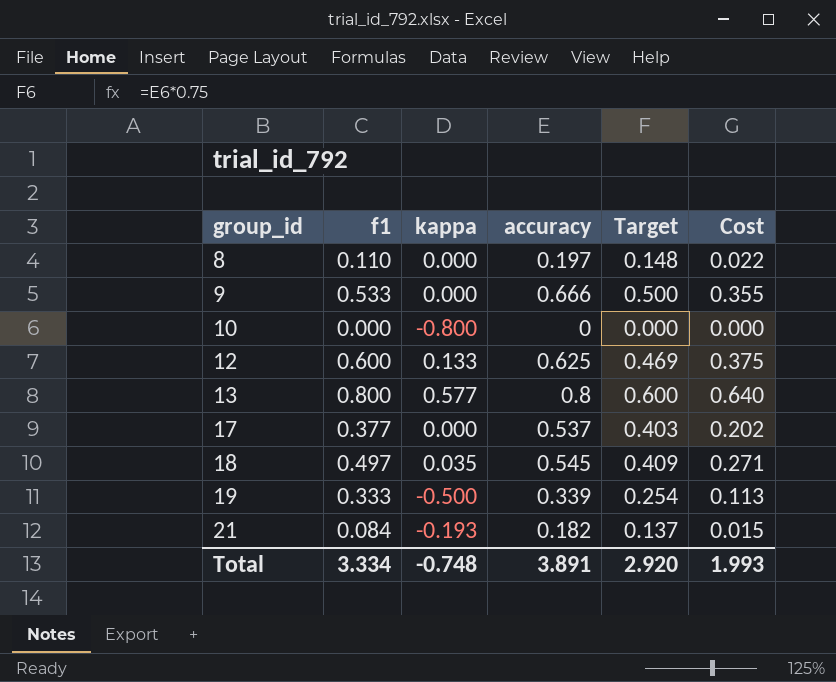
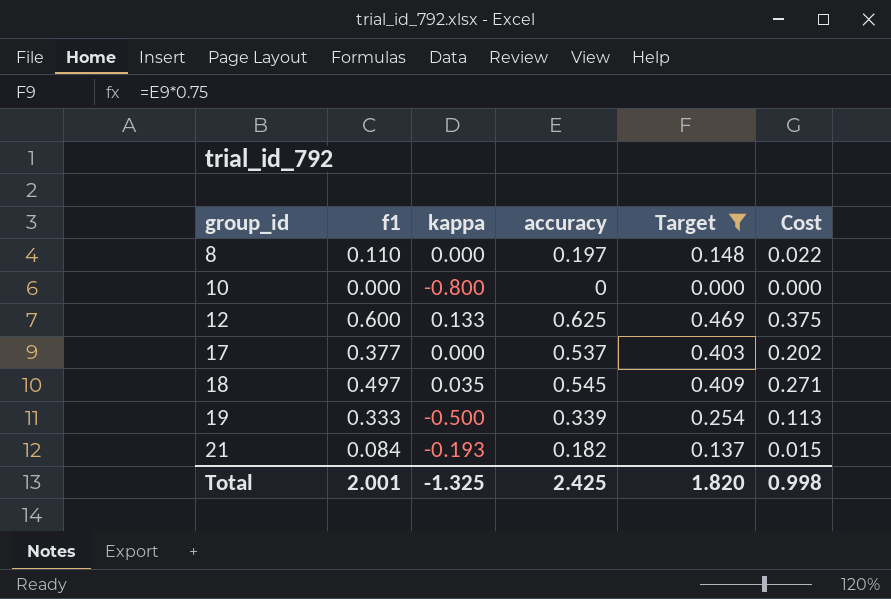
filter: none -> Target <= 0.469
Total | f1: 3.334 -> 2.001
Total | kappa: -0.748 -> -1.325
Total | accuracy: 3.891 -> 2.425
Total | Target: 2.920 -> 1.820
Total | Cost: 1.993 -> 0.998

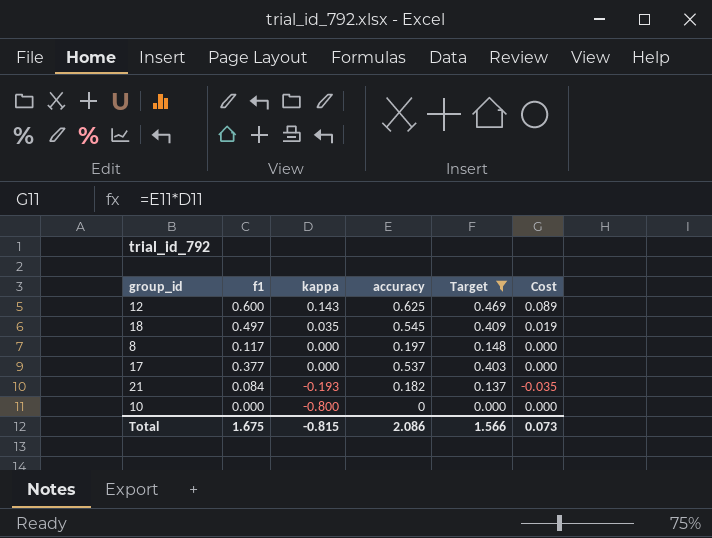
row order: group_id ascending -> kappa descending
column Cost | formula: [f1] * [accuracy] -> [kappa] * [accuracy]
row 19: 0.333 | -0.500 | 0.339 | 0.254 | 0.113 -> none
12 | kappa: 0.133 -> 0.143
8 | f1: 0.110 -> 0.117
Total | f1: 2.001 -> 1.675
Total | kappa: -1.325 -> -0.815
Total | accuracy: 2.425 -> 2.086
Total | Target: 1.820 -> 1.566
Total | Cost: 0.998 -> 0.073

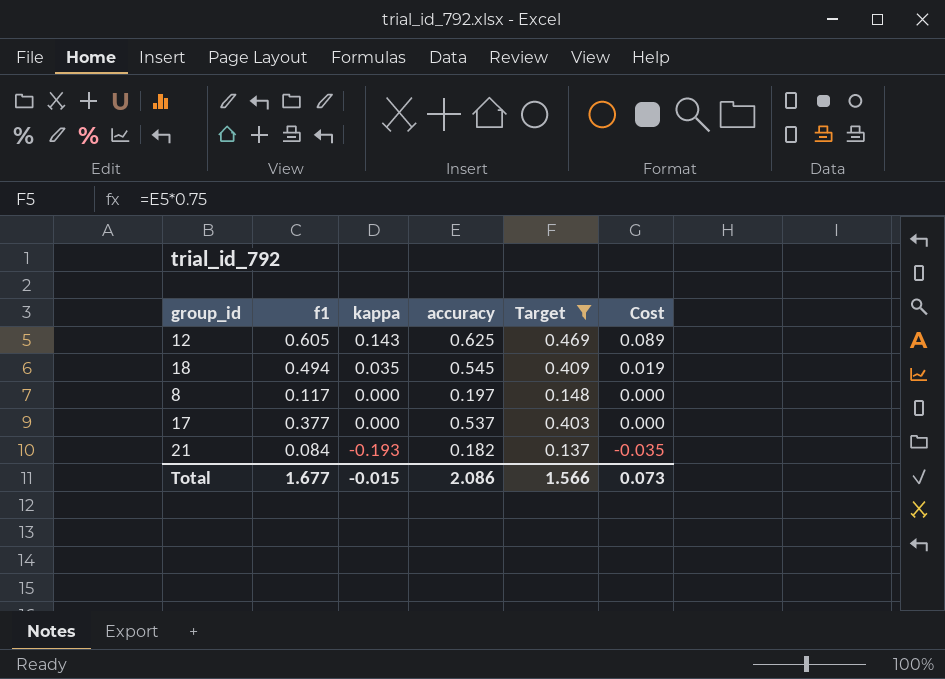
row 10: 0.000 | -0.800 | 0 | 0.000 | 0.000 -> none
12 | f1: 0.600 -> 0.605
18 | f1: 0.497 -> 0.494
Total | f1: 1.675 -> 1.677
Total | kappa: -0.815 -> -0.015

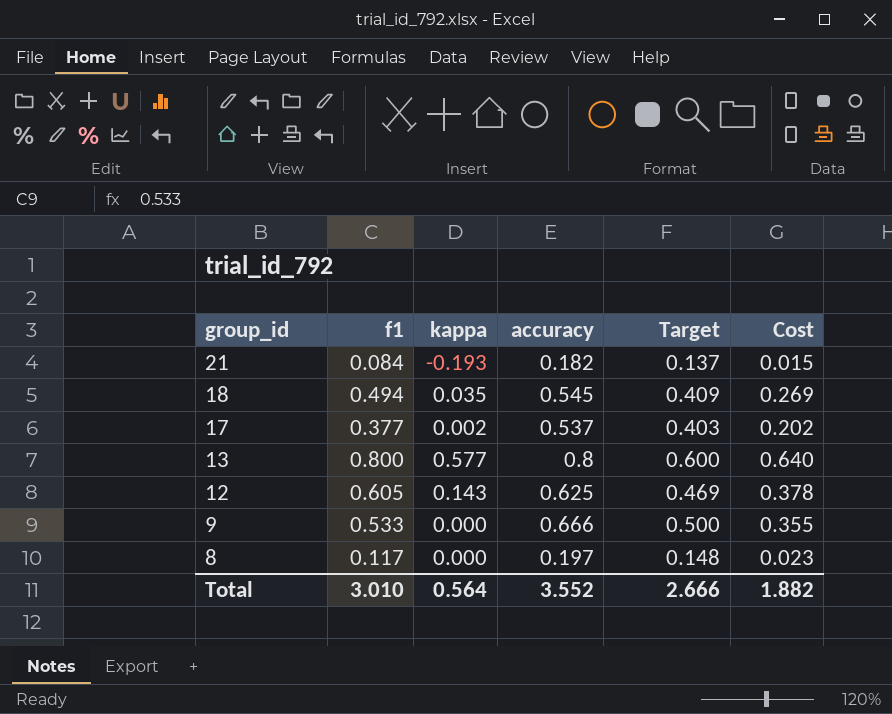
filter: Target <= 0.469 -> none
row order: kappa descending -> group_id descending
column Cost | formula: [kappa] * [accuracy] -> [f1] * [accuracy]
17 | kappa: 0.000 -> 0.002
Total | f1: 1.677 -> 3.010
Total | kappa: -0.015 -> 0.564
Total | accuracy: 2.086 -> 3.552
Total | Target: 1.566 -> 2.666
Total | Cost: 0.073 -> 1.882

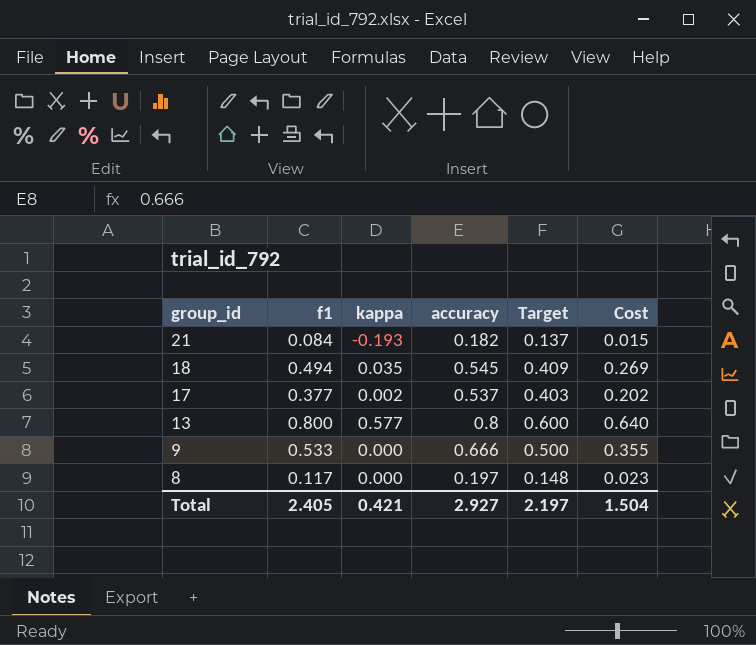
row 12: 0.605 | 0.143 | 0.625 | 0.469 | 0.378 -> none
Total | f1: 3.010 -> 2.405
Total | kappa: 0.564 -> 0.421
Total | accuracy: 3.552 -> 2.927
Total | Target: 2.666 -> 2.197
Total | Cost: 1.882 -> 1.504

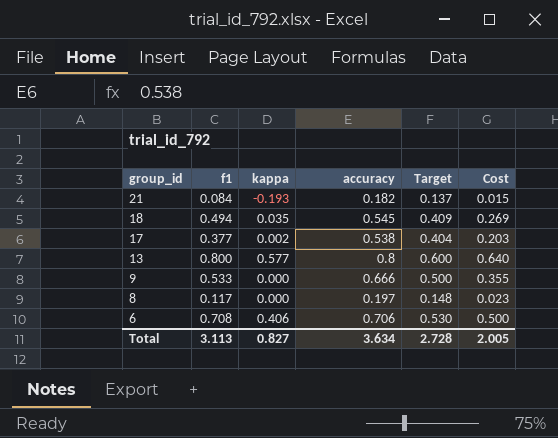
17 | accuracy: 0.537 -> 0.538
17 | Target: 0.403 -> 0.404
17 | Cost: 0.202 -> 0.203
row 6: none -> 0.708 | 0.406 | 0.706 | 0.530 | 0.500
Total | f1: 2.405 -> 3.113
Total | kappa: 0.421 -> 0.827
Total | accuracy: 2.927 -> 3.634
Total | Target: 2.197 -> 2.728
Total | Cost: 1.504 -> 2.005

